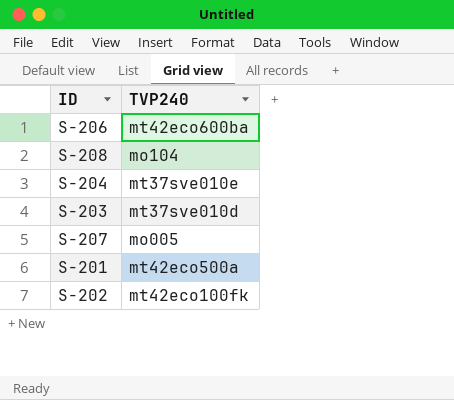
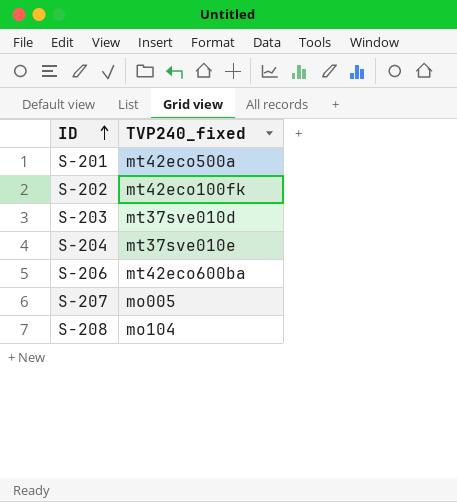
row order: none -> ID ascending
column name: TVP240 -> TVP240_fixed

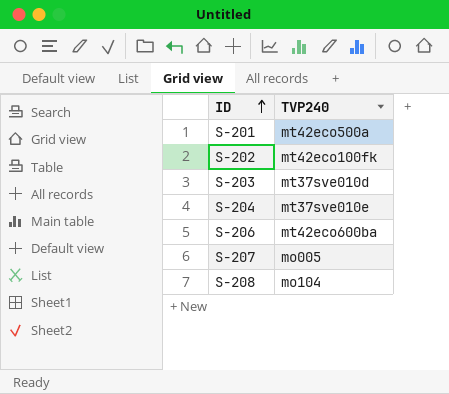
column name: TVP240_fixed -> TVP240

